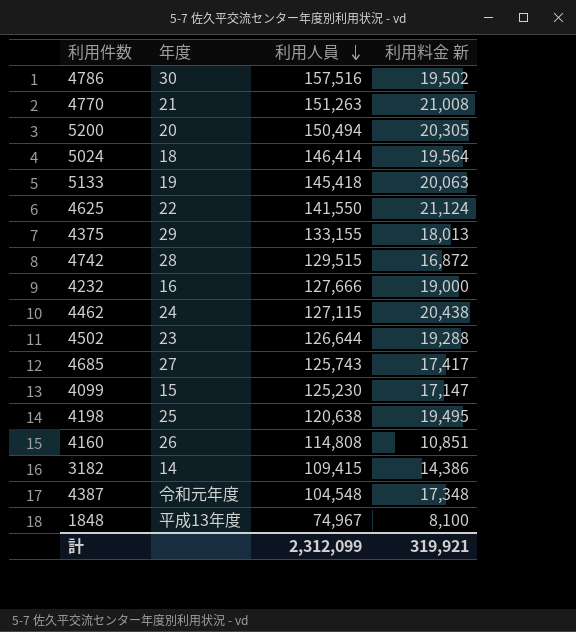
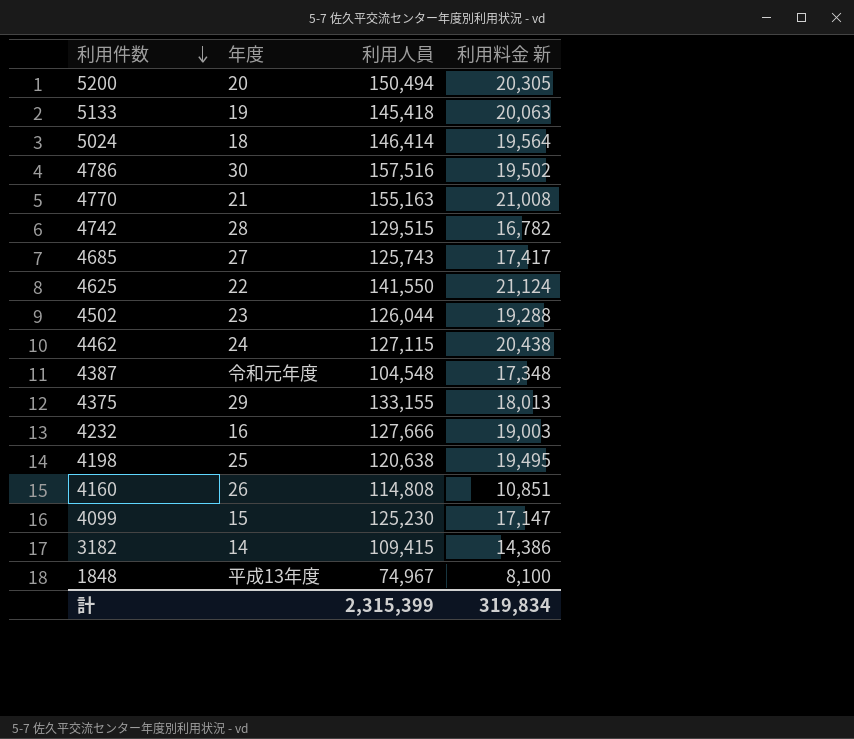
row order: 利用人員 descending -> 利用件数 descending
4770 | 利用人員: 151,263 -> 155,163
4742 | 利用料金 新: 16,872 -> 16,782
4502 | 利用人員: 126,644 -> 126,044
4232 | 利用料金 新: 19,000 -> 19,003
計 | 利用人員: 2,312,099 -> 2,315,399
計 | 利用料金 新: 319,921 -> 319,834

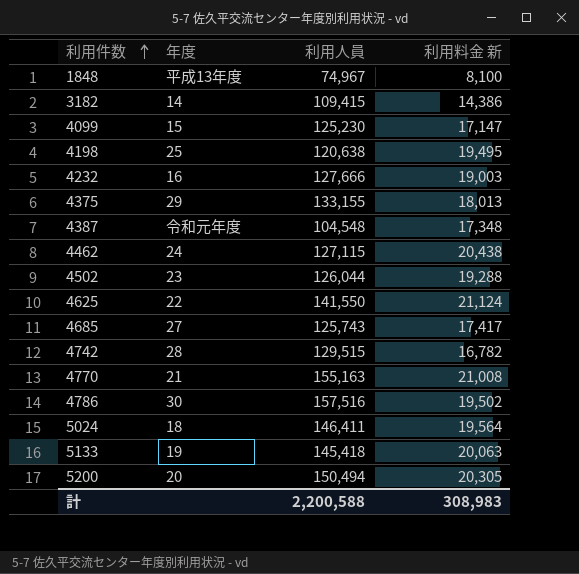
row order: 利用件数 descending -> 利用件数 ascending
row 4160: 26 | 114,808 | 10,851 -> none
5024 | 利用人員: 146,414 -> 146,411
計 | 利用人員: 2,315,399 -> 2,200,588
計 | 利用料金 新: 319,834 -> 308,983

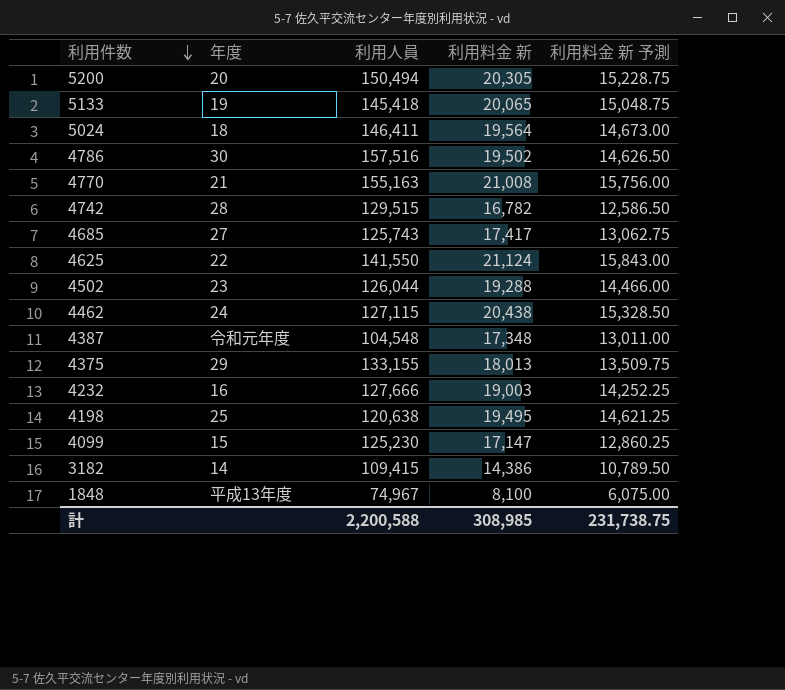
row order: 利用件数 ascending -> 利用件数 descending
column 利用料金 新 予測 | formula: none -> [利用料金 新] * 0.75
5133 | 利用料金 新: 20,063 -> 20,065
計 | 利用料金 新: 308,983 -> 308,985

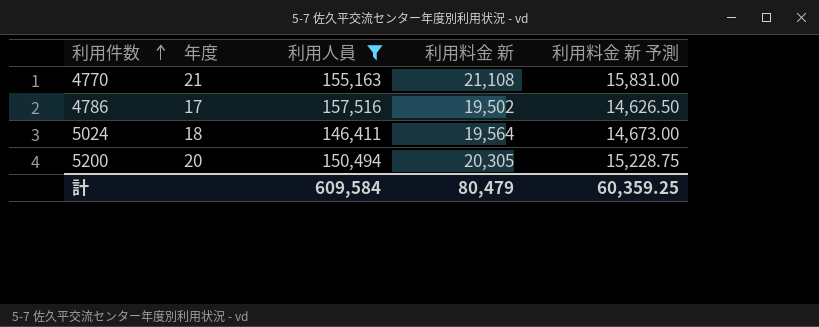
filter: none -> 利用人員 >= 146,411
row order: 利用件数 descending -> 利用件数 ascending
4770 | 利用料金 新: 21,008 -> 21,108
4770 | 利用料金 新 予測: 15,756.00 -> 15,831.00
4786 | 年度: 30 -> 17
計 | 利用人員: 2,200,588 -> 609,584
計 | 利用料金 新: 308,985 -> 80,479
計 | 利用料金 新 予測: 231,738.75 -> 60,359.25

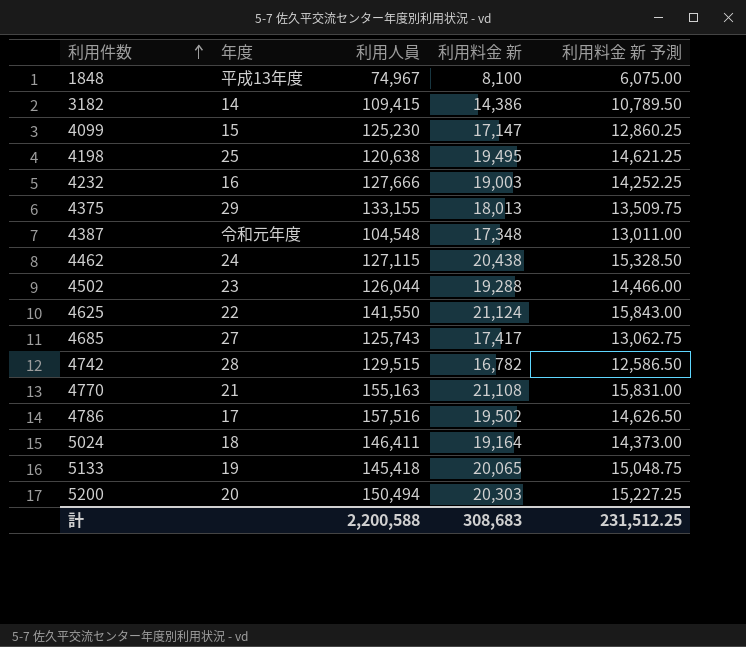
filter: 利用人員 >= 146,411 -> none
5024 | 利用料金 新: 19,564 -> 19,164
5024 | 利用料金 新 予測: 14,673.00 -> 14,373.00
5200 | 利用料金 新: 20,305 -> 20,303
5200 | 利用料金 新 予測: 15,228.75 -> 15,227.25
計 | 利用人員: 609,584 -> 2,200,588
計 | 利用料金 新: 80,479 -> 308,683
計 | 利用料金 新 予測: 60,359.25 -> 231,512.25

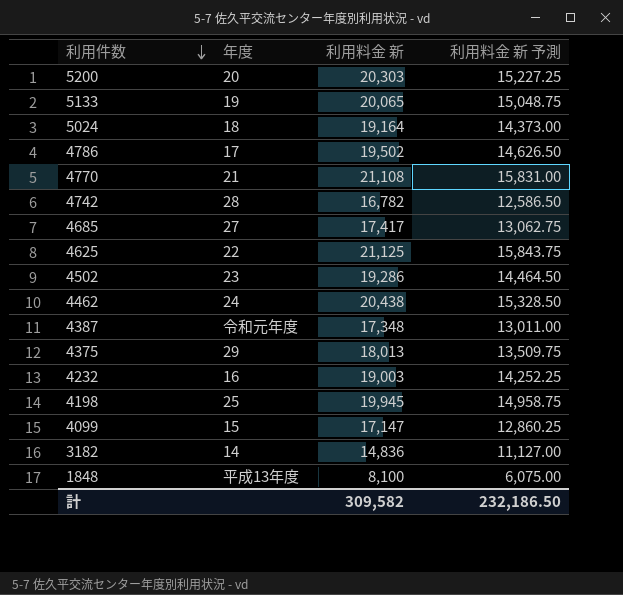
row order: 利用件数 ascending -> 利用件数 descending
column 利用人員 | position: 3 -> none
4625 | 利用料金 新: 21,124 -> 21,125
4625 | 利用料金 新 予測: 15,843.00 -> 15,843.75
4502 | 利用料金 新: 19,288 -> 19,286
4502 | 利用料金 新 予測: 14,466.00 -> 14,464.50
4198 | 利用料金 新: 19,495 -> 19,945
4198 | 利用料金 新 予測: 14,621.25 -> 14,958.75
3182 | 利用料金 新: 14,386 -> 14,836
3182 | 利用料金 新 予測: 10,789.50 -> 11,127.00
計 | 利用料金 新: 308,683 -> 309,582
計 | 利用料金 新 予測: 231,512.25 -> 232,186.50

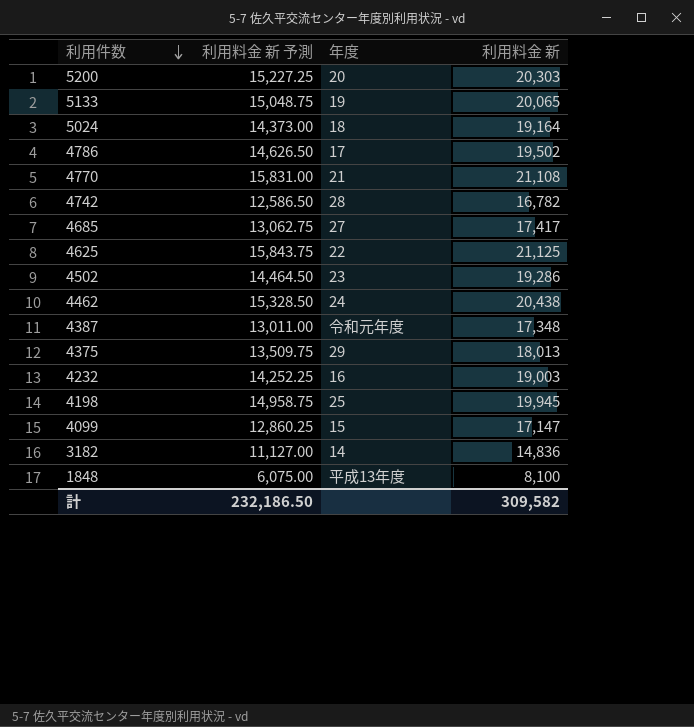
column 利用料金 新 予測 | position: 4 -> 2

